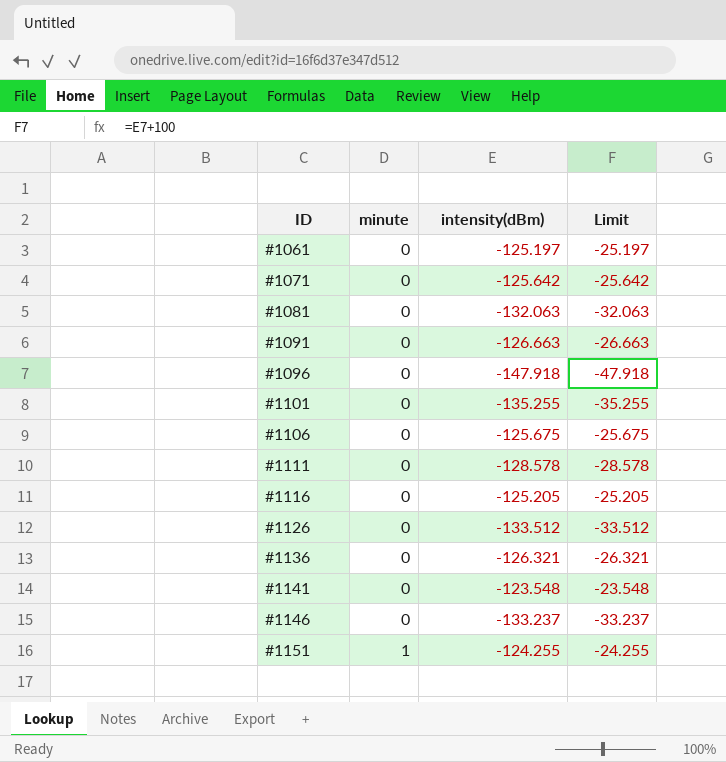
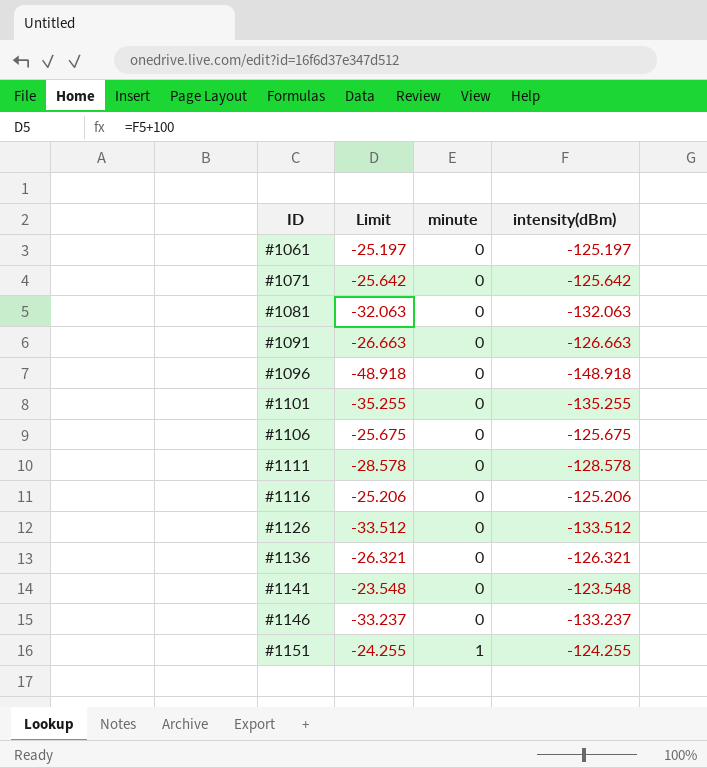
column Limit | position: 4 -> 2
#1096 | Limit: -47.918 -> -48.918
#1096 | intensity(dBm): -147.918 -> -148.918
#1116 | Limit: -25.205 -> -25.206
#1116 | intensity(dBm): -125.205 -> -125.206

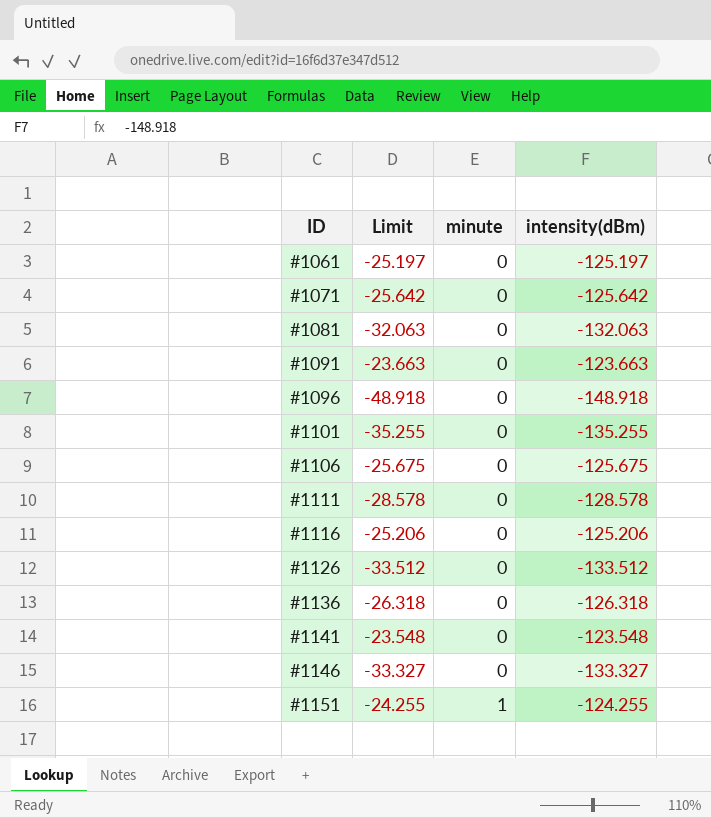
#1091 | Limit: -26.663 -> -23.663
#1091 | intensity(dBm): -126.663 -> -123.663
#1136 | Limit: -26.321 -> -26.318
#1136 | intensity(dBm): -126.321 -> -126.318
#1146 | Limit: -33.237 -> -33.327
#1146 | intensity(dBm): -133.237 -> -133.327

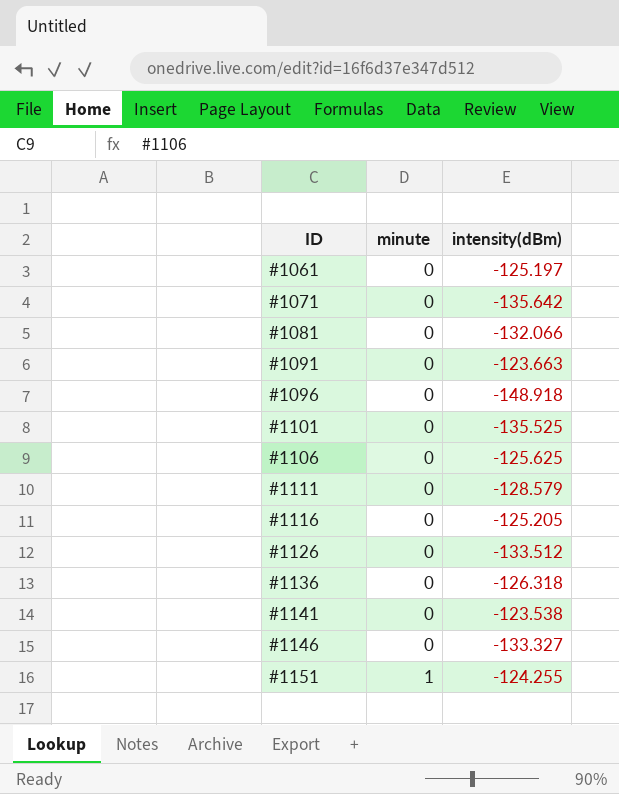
column Limit | formula: [intensity(dBm)] + 100 -> none
#1071 | intensity(dBm): -125.642 -> -135.642
#1081 | intensity(dBm): -132.063 -> -132.066
#1101 | intensity(dBm): -135.255 -> -135.525
#1106 | intensity(dBm): -125.675 -> -125.625
#1111 | intensity(dBm): -128.578 -> -128.579
#1116 | intensity(dBm): -125.206 -> -125.205
#1141 | intensity(dBm): -123.548 -> -123.538

